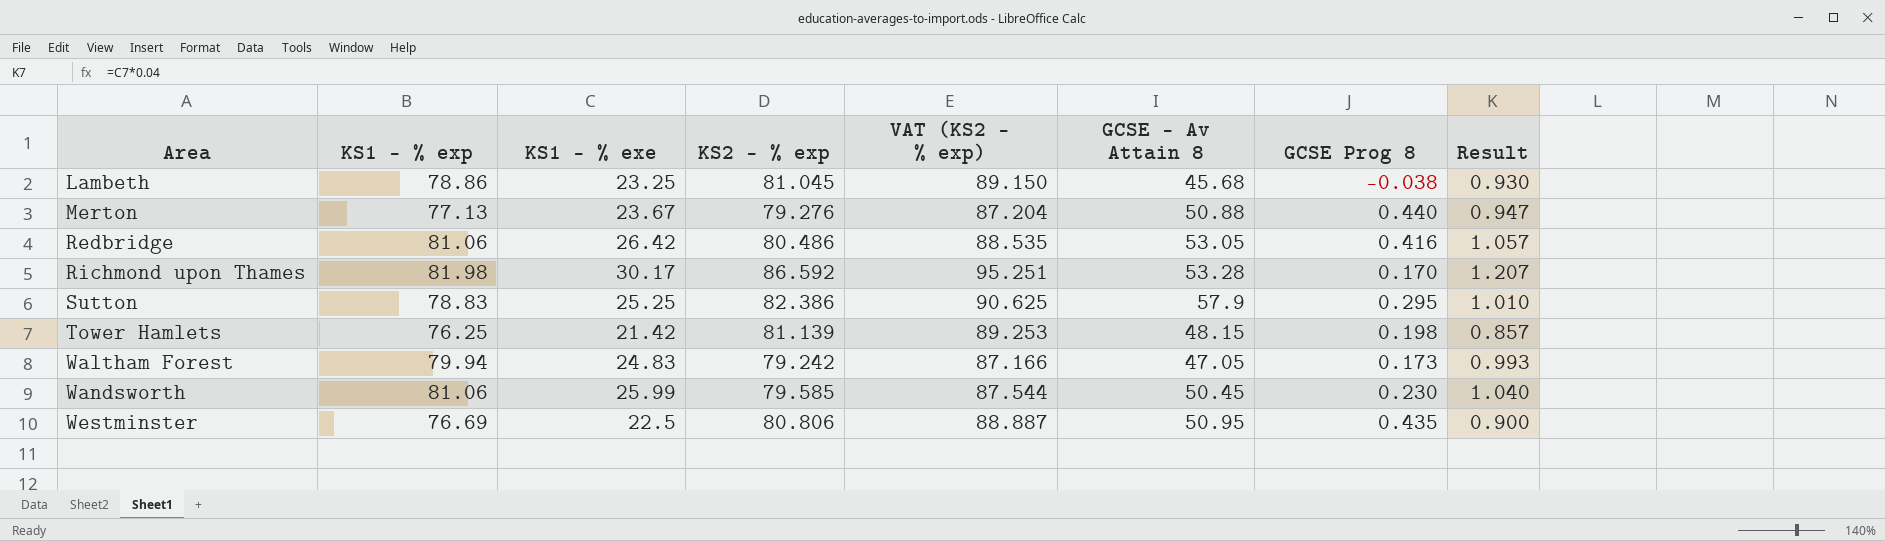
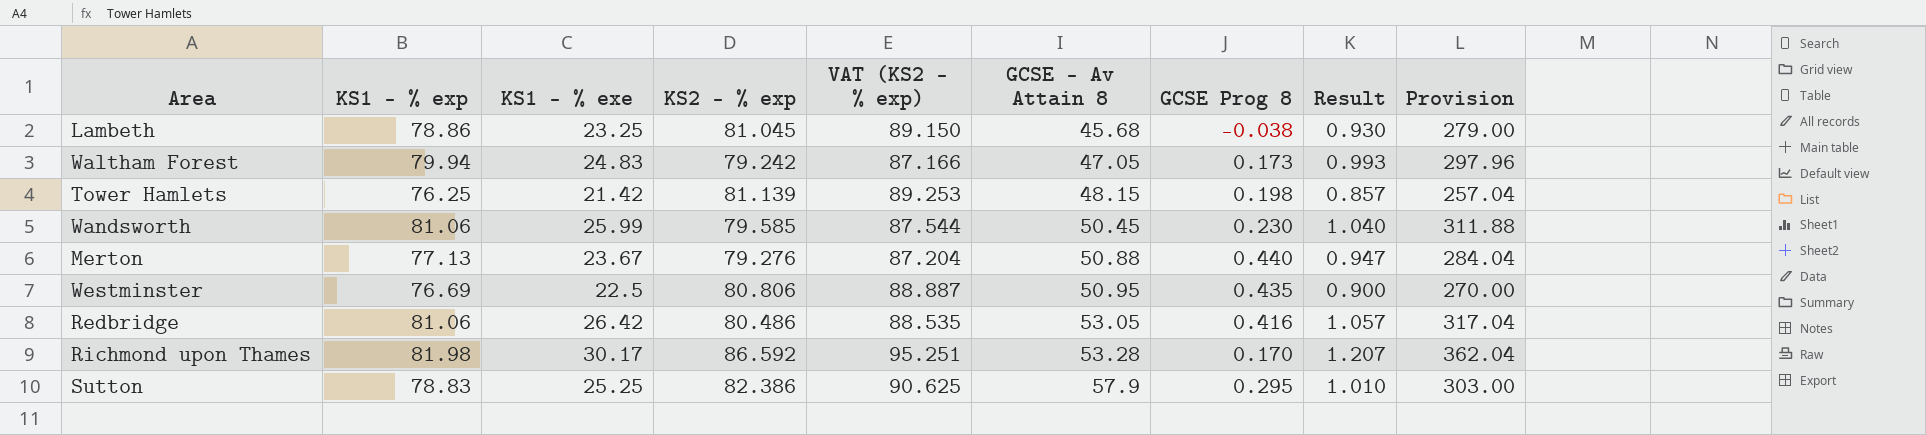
row order: Area ascending -> GCSE - Av Attain 8 ascending
column Provision | formula: none -> [KS1 - % exe] * 12

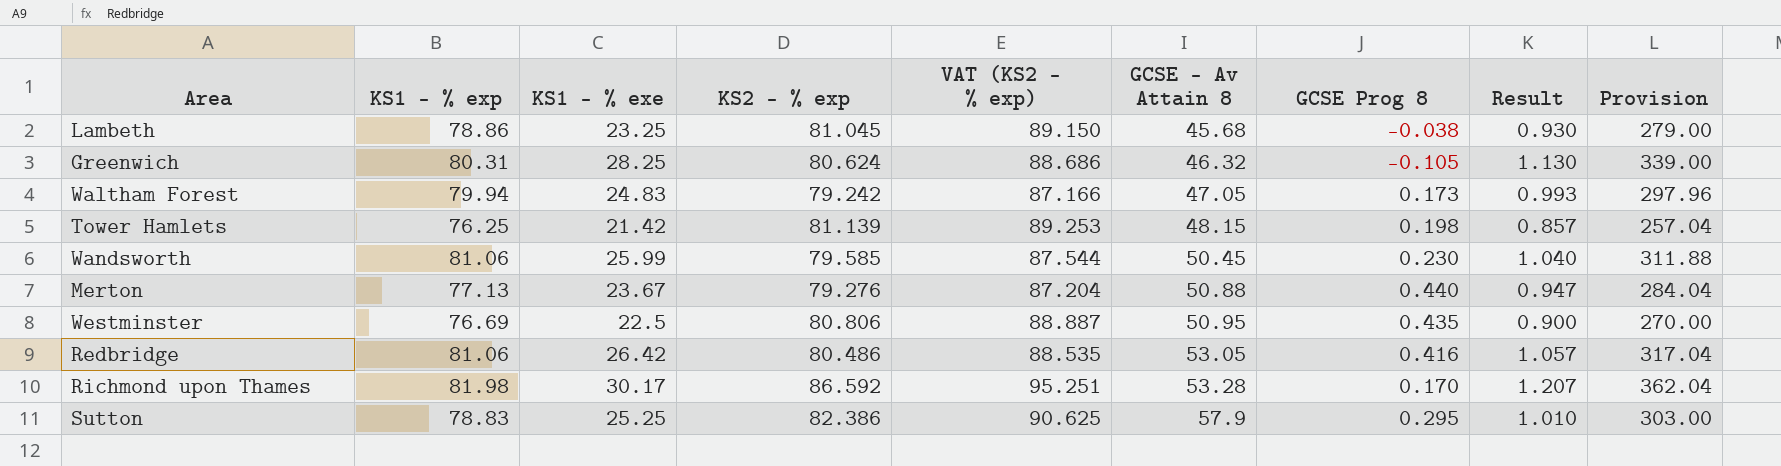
row Greenwich: none -> 80.31 | 28.25 | 80.624 | 88.686 | 46.32 | -0.105 | 1.130 | 339.00

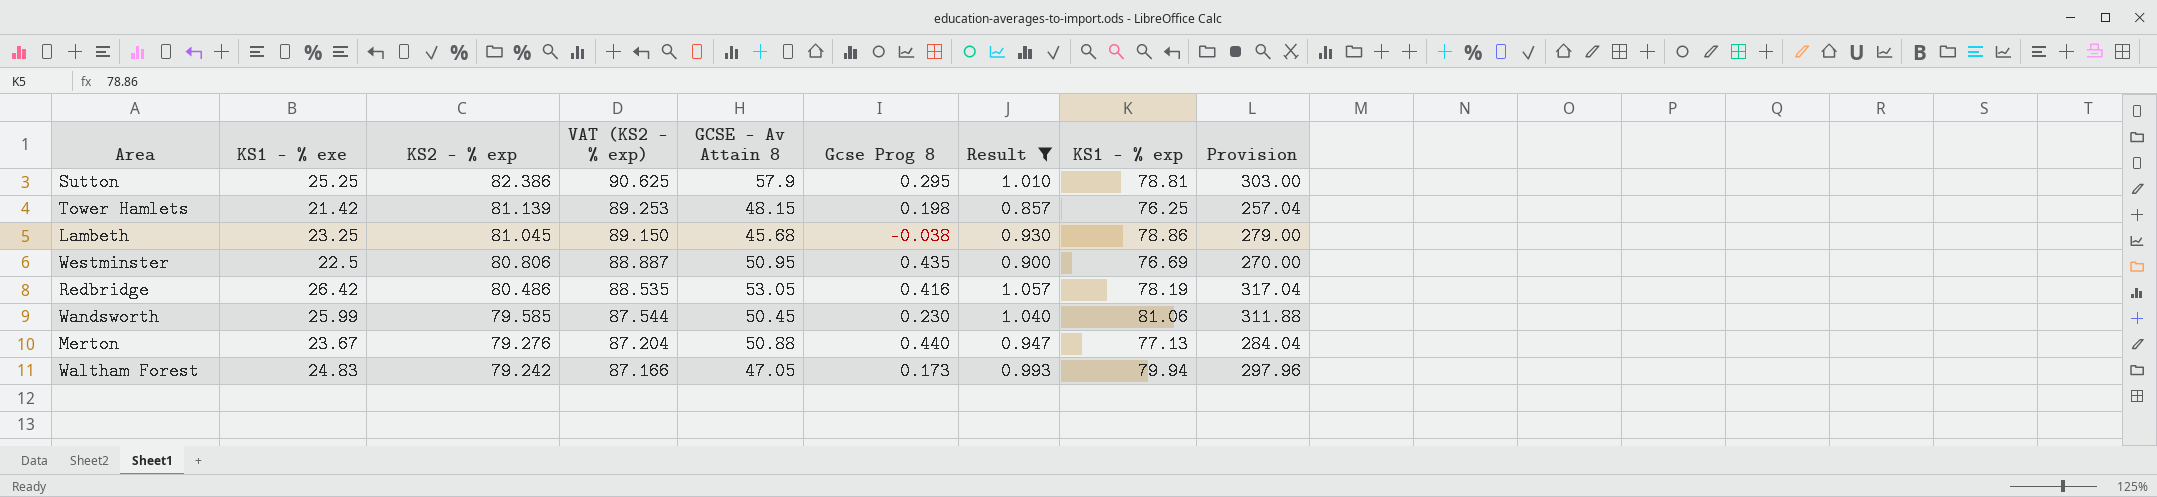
filter: none -> Result <= 1.057
row order: GCSE - Av Attain 8 ascending -> KS2 - % exp descending
column name: GCSE Prog 8 -> Gcse Prog 8
column KS1 - % exp | position: 2 -> 8
Sutton | KS1 - % exp: 78.83 -> 78.81
Redbridge | KS1 - % exp: 81.06 -> 78.19

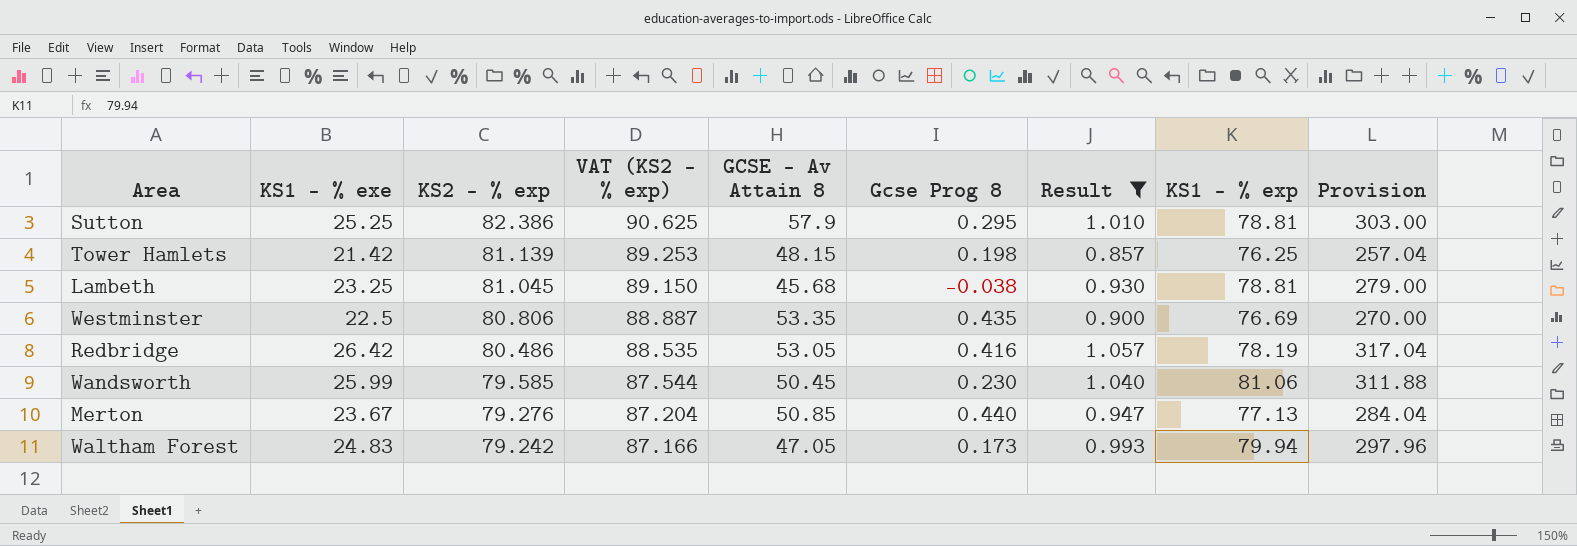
Lambeth | KS1 - % exp: 78.86 -> 78.81
Westminster | GCSE - Av Attain 8: 50.95 -> 53.35
Merton | GCSE - Av Attain 8: 50.88 -> 50.85

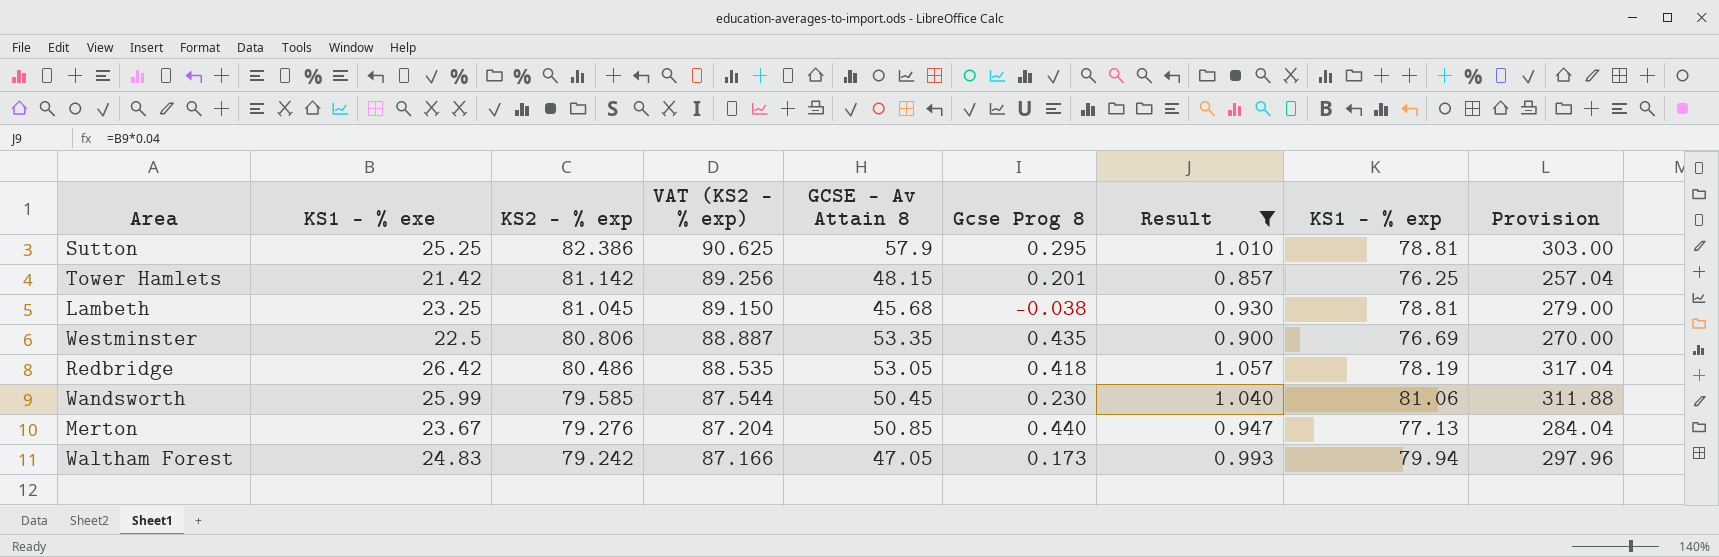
Tower Hamlets | KS2 - % exp: 81.139 -> 81.142
Tower Hamlets | VAT (KS2 - % exp): 89.253 -> 89.256
Tower Hamlets | Gcse Prog 8: 0.198 -> 0.201
Redbridge | Gcse Prog 8: 0.416 -> 0.418

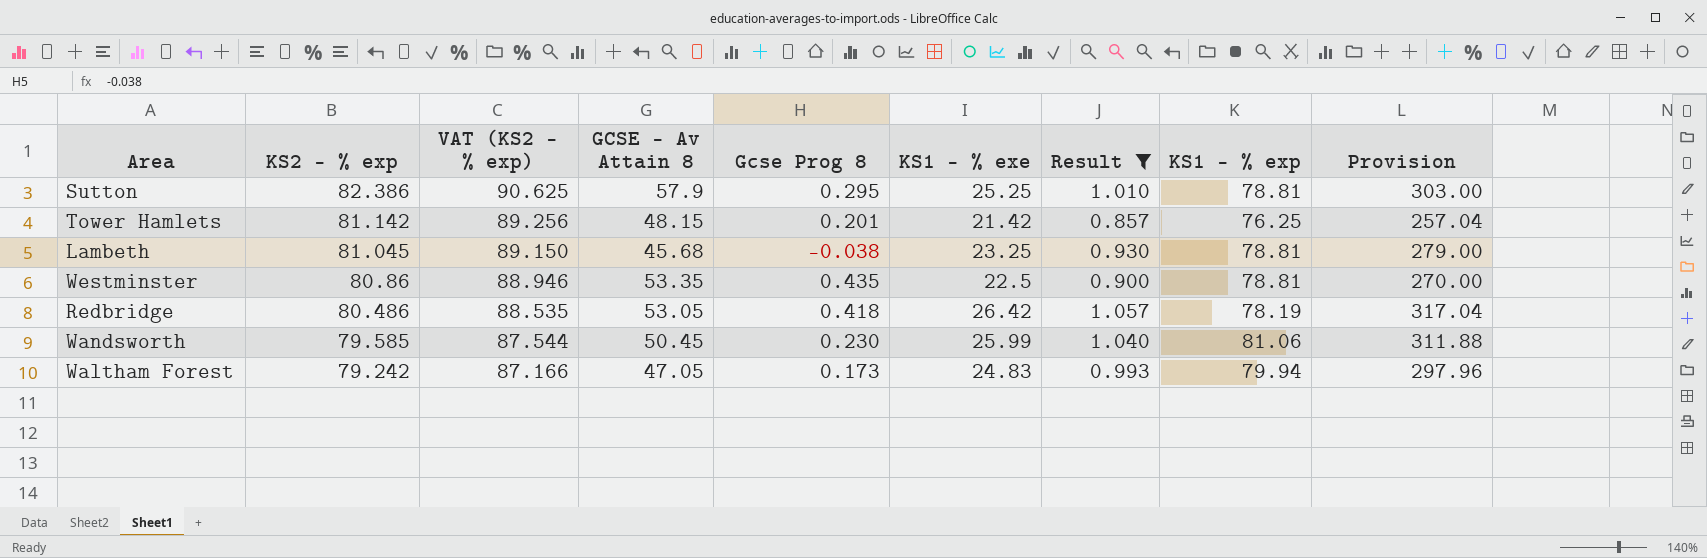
column KS1 - % exe | position: 2 -> 6
row Merton: 23.67 | 79.276 | 87.204 | 50.85 | 0.440 | 0.947 | 77.13 | 284.04 -> none
Westminster | KS2 - % exp: 80.806 -> 80.86
Westminster | VAT (KS2 - % exp): 88.887 -> 88.946
Westminster | KS1 - % exp: 76.69 -> 78.81

